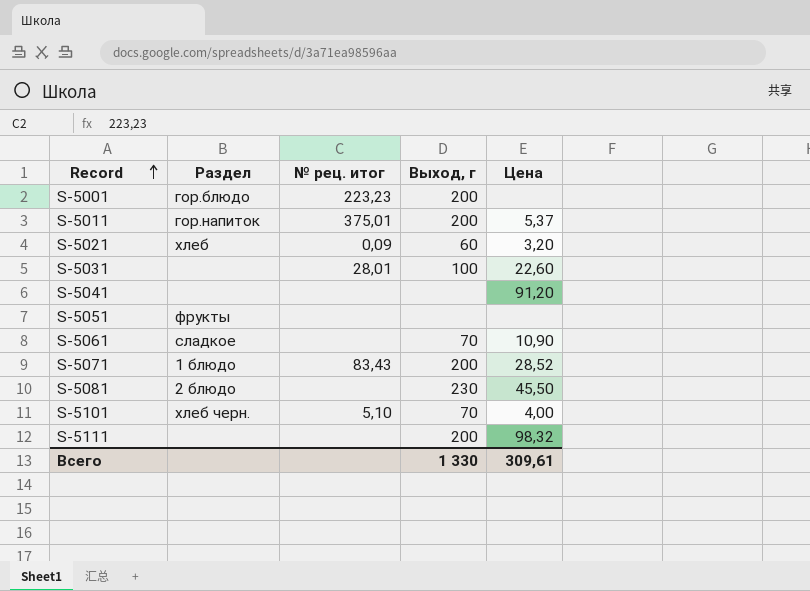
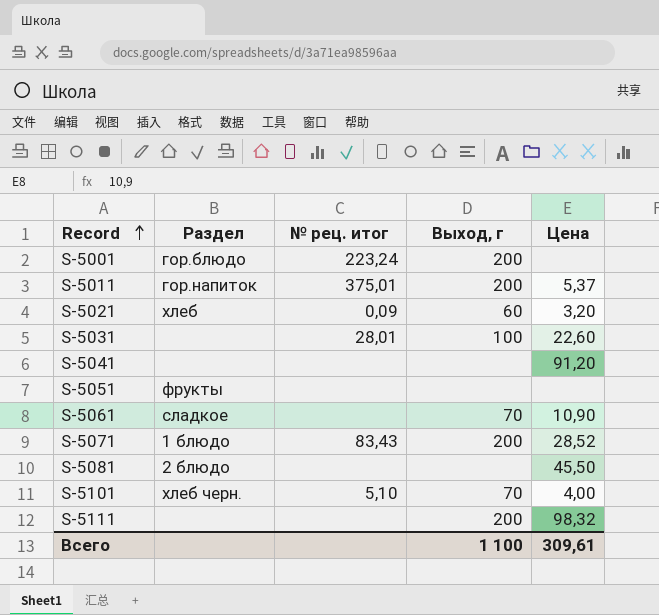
S-5001 | № рец. итог: 223,23 -> 223,24
S-5081 | Выход, г: 230 -> none
Всего | Выход, г: 1 330 -> 1 100

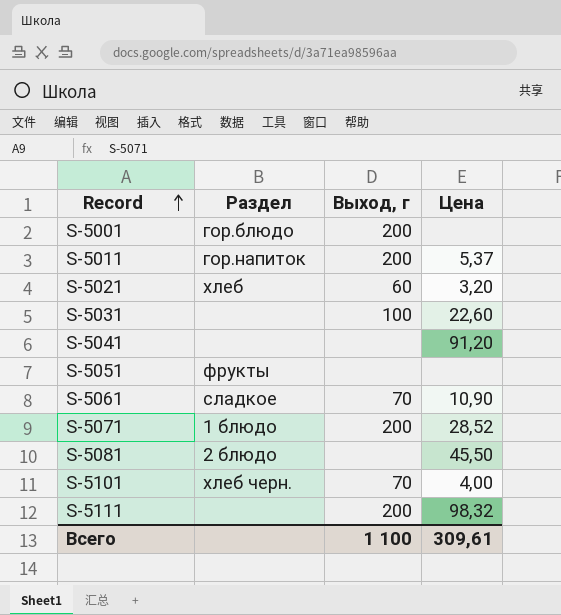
column № рец. итог | position: 3 -> none

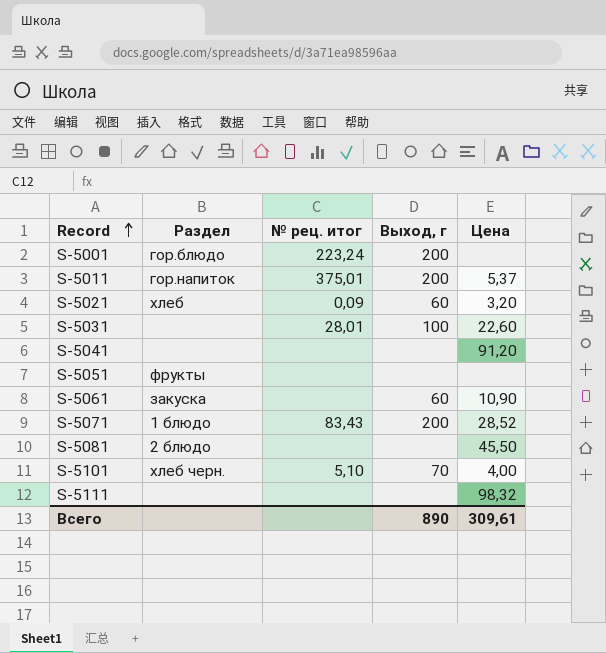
column № рец. итог | position: none -> 3
S-5061 | Раздел: сладкое -> закуска
S-5061 | Выход, г: 70 -> 60
S-5111 | Выход, г: 200 -> none
Всего | Выход, г: 1 100 -> 890

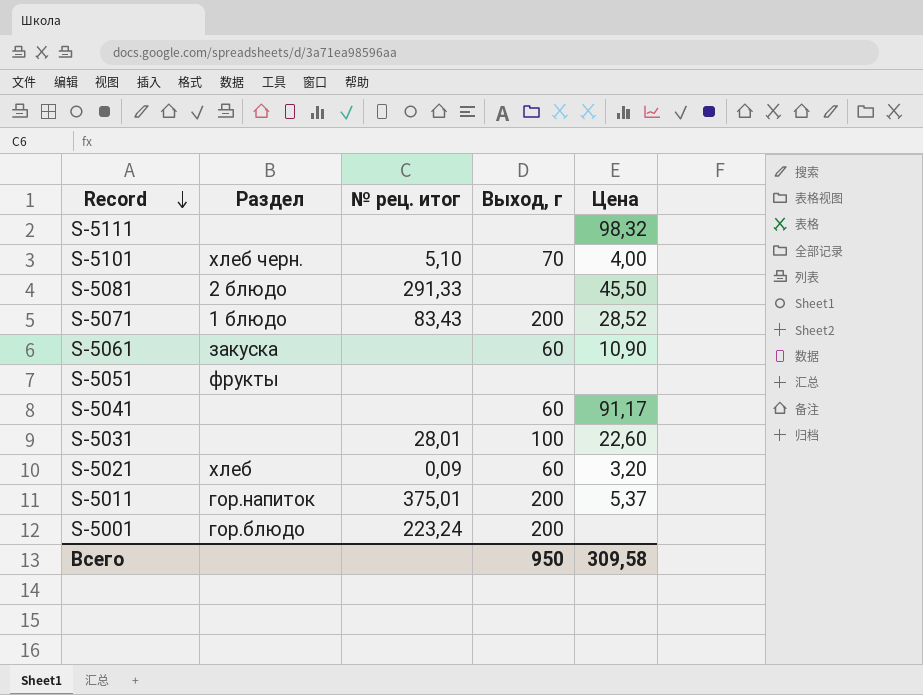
row order: Record ascending -> Record descending
S-5081 | № рец. итог: none -> 291,33
S-5041 | Выход, г: none -> 60
S-5041 | Цена: 91,20 -> 91,17
Всего | Выход, г: 890 -> 950
Всего | Цена: 309,61 -> 309,58

